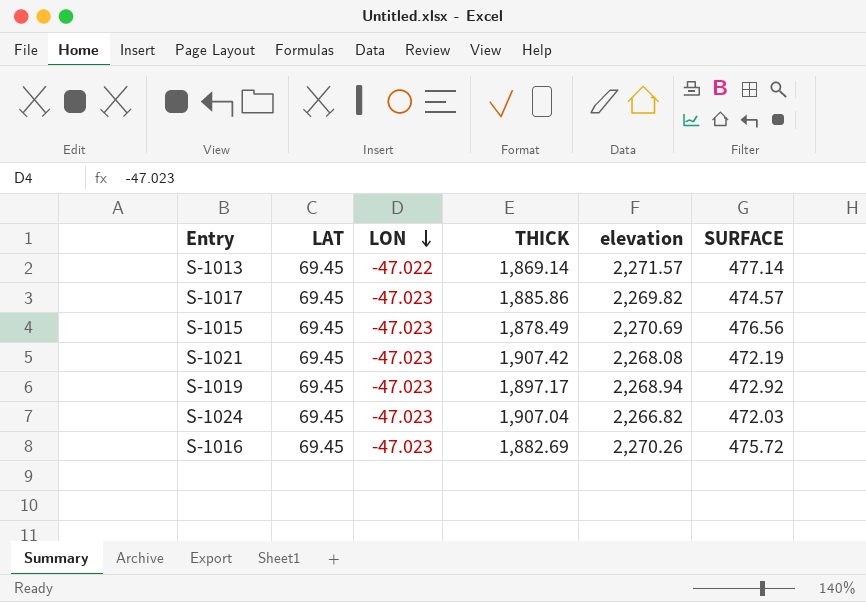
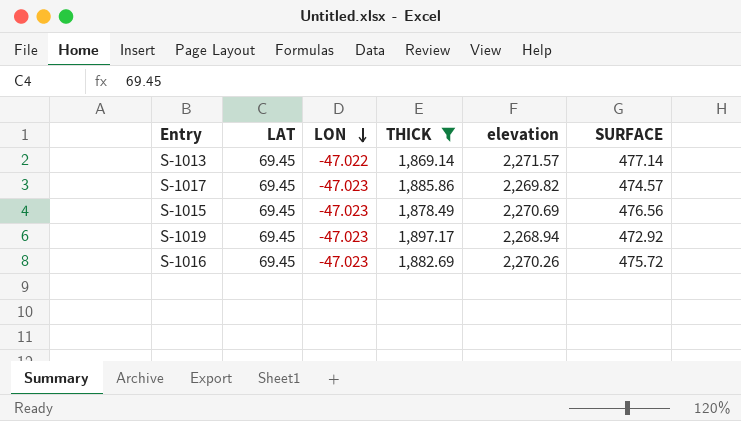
filter: none -> THICK <= 1,897.17

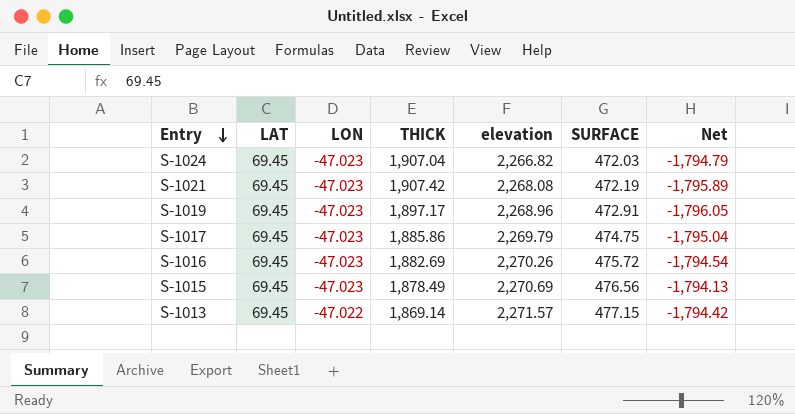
filter: THICK <= 1,897.17 -> none
row order: LON descending -> Entry descending
column Net | formula: none -> [SURFACE] - [elevation]
S-1019 | elevation: 2,268.94 -> 2,268.96
S-1019 | SURFACE: 472.92 -> 472.91
S-1017 | elevation: 2,269.82 -> 2,269.79
S-1017 | SURFACE: 474.57 -> 474.75
S-1013 | SURFACE: 477.14 -> 477.15

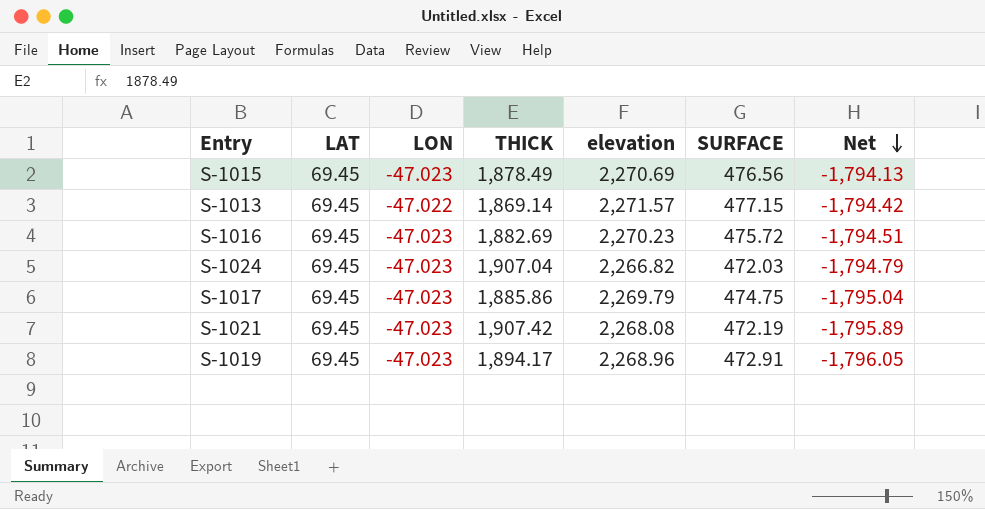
row order: Entry descending -> Net descending
S-1016 | elevation: 2,270.26 -> 2,270.23
S-1016 | Net: -1,794.54 -> -1,794.51
S-1019 | THICK: 1,897.17 -> 1,894.17

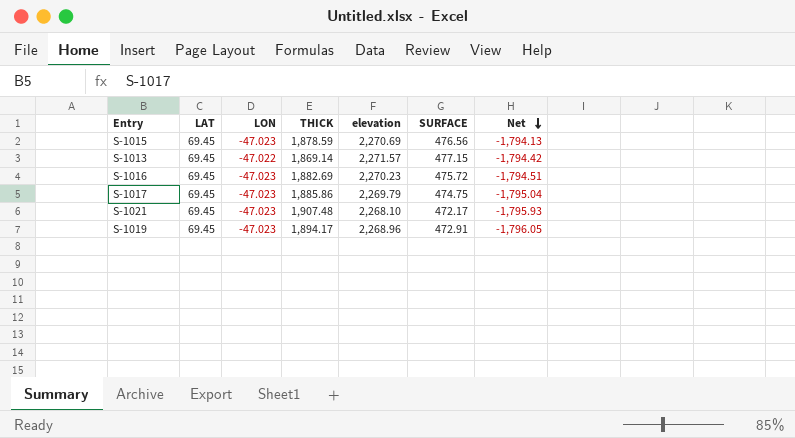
row S-1024: 69.45 | -47.023 | 1,907.04 | 2,266.82 | 472.03 | -1,794.79 -> none
S-1015 | THICK: 1,878.49 -> 1,878.59
S-1021 | THICK: 1,907.42 -> 1,907.48
S-1021 | elevation: 2,268.08 -> 2,268.10
S-1021 | SURFACE: 472.19 -> 472.17
S-1021 | Net: -1,795.89 -> -1,795.93

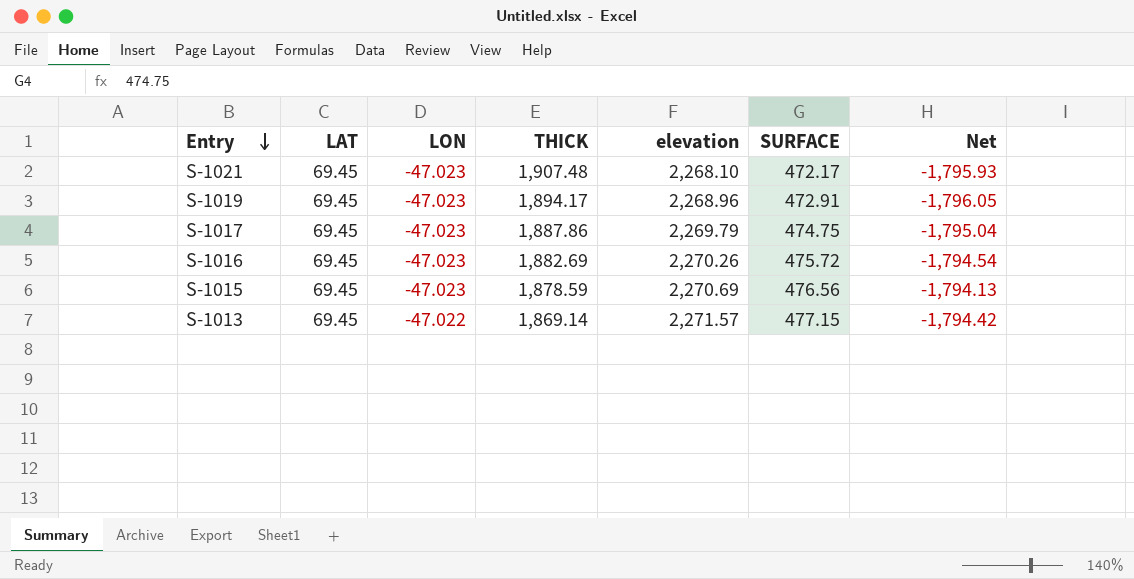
row order: Net descending -> Entry descending
S-1017 | THICK: 1,885.86 -> 1,887.86
S-1016 | elevation: 2,270.23 -> 2,270.26
S-1016 | Net: -1,794.51 -> -1,794.54

